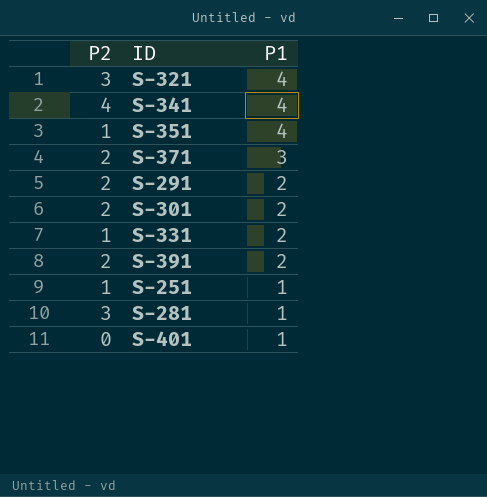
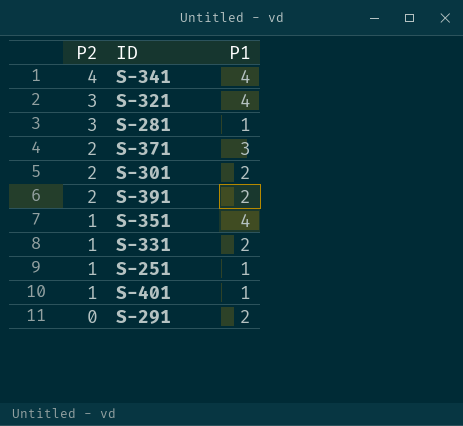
row order: P1 descending -> P2 descending
S-401 | P2: 0 -> 1
S-291 | P2: 2 -> 0

